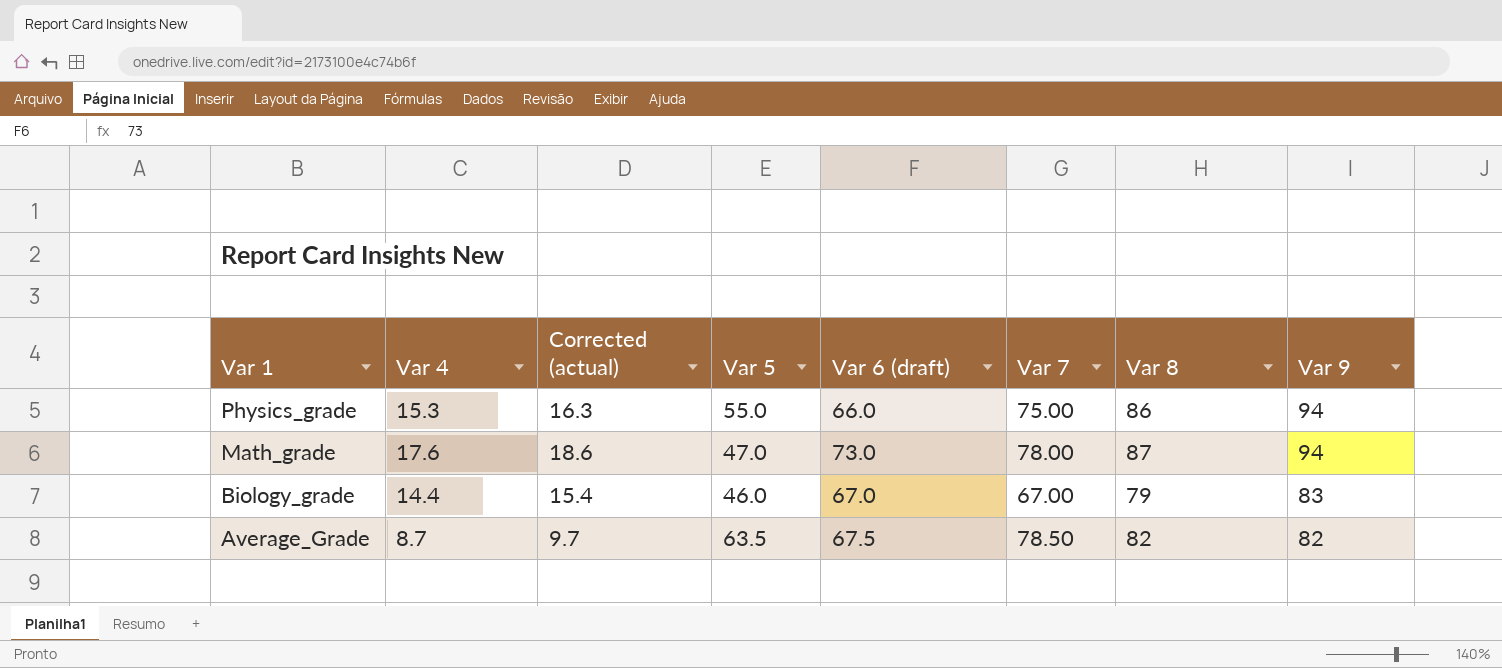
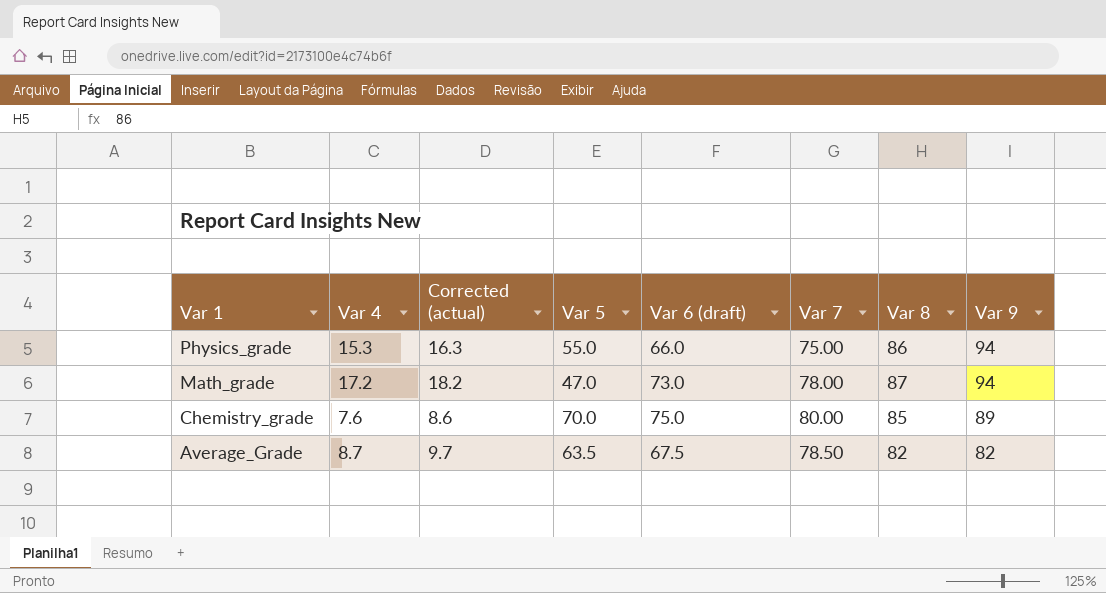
row Biology_grade: 14.4 | 15.4 | 46.0 | 67.0 | 67.00 | 79 | 83 -> none
Math_grade | Var 4: 17.6 -> 17.2
Math_grade | Corrected (actual): 18.6 -> 18.2
row Chemistry_grade: none -> 7.6 | 8.6 | 70.0 | 75.0 | 80.00 | 85 | 89

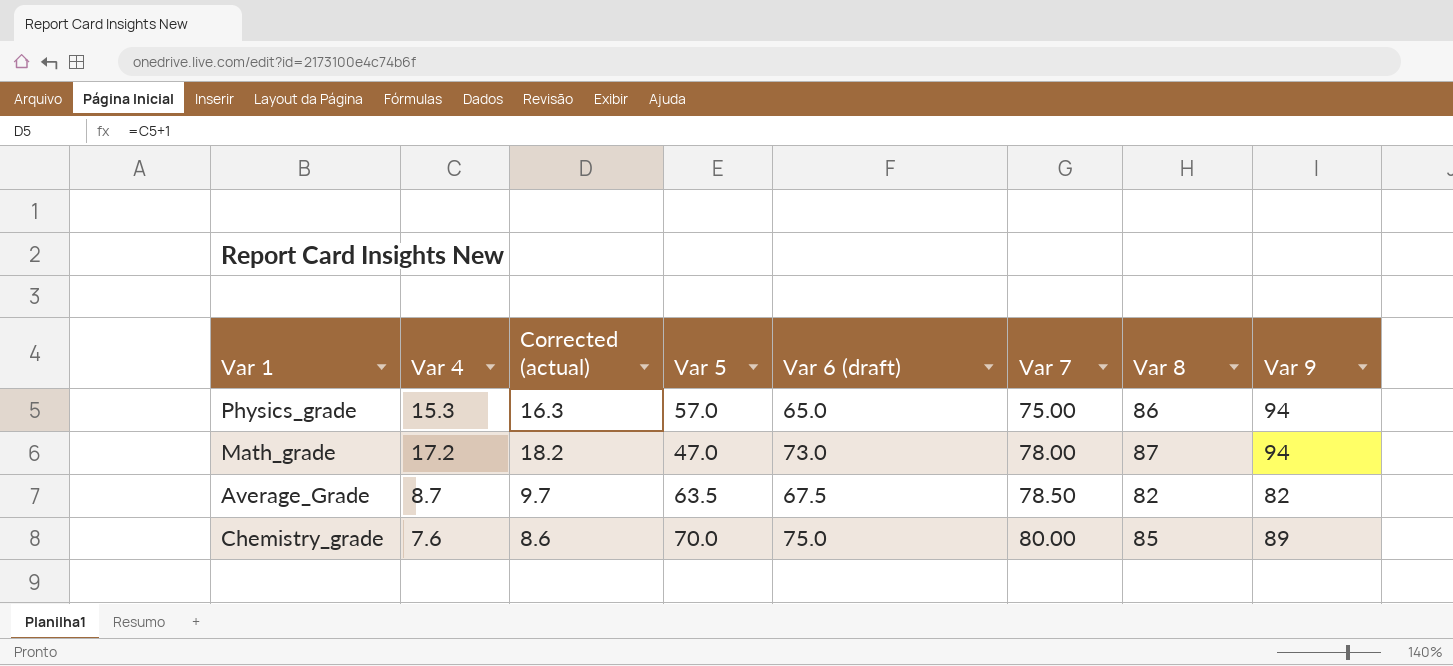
row order: Var 1 descending -> Var 7 ascending
Physics_grade | Var 5: 55.0 -> 57.0
Physics_grade | Var 6 (draft): 66.0 -> 65.0

